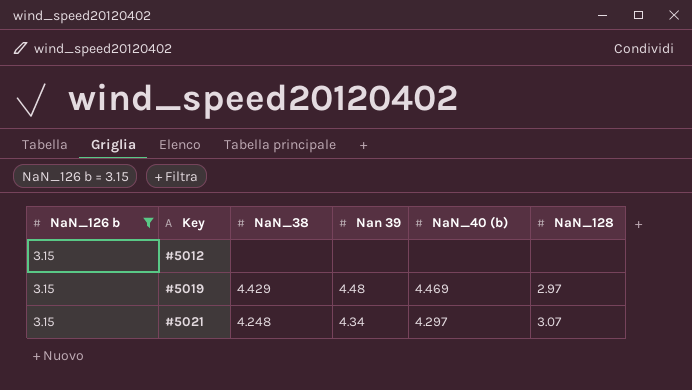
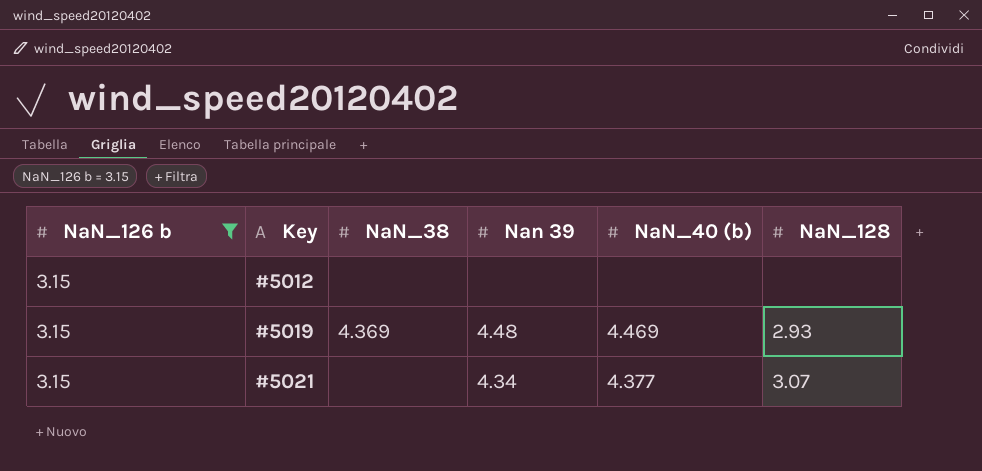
#5019 | NaN_38: 4.429 -> 4.369
#5019 | NaN_128: 2.97 -> 2.93
#5021 | NaN_38: 4.248 -> none
#5021 | NaN_40 (b): 4.297 -> 4.377

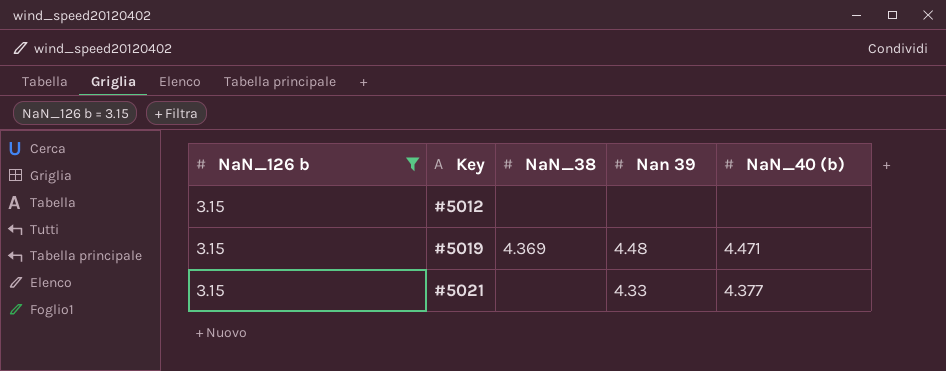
column NaN_128 | position: 6 -> none
#5019 | NaN_40 (b): 4.469 -> 4.471
#5021 | Nan 39: 4.34 -> 4.33

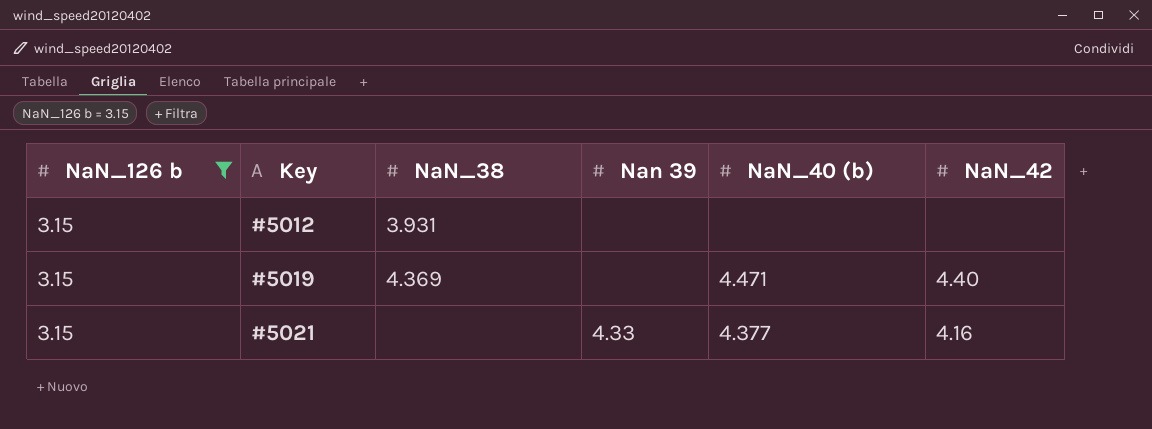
column NaN_42 | position: none -> 6
#5012 | NaN_38: none -> 3.931
#5019 | Nan 39: 4.48 -> none

